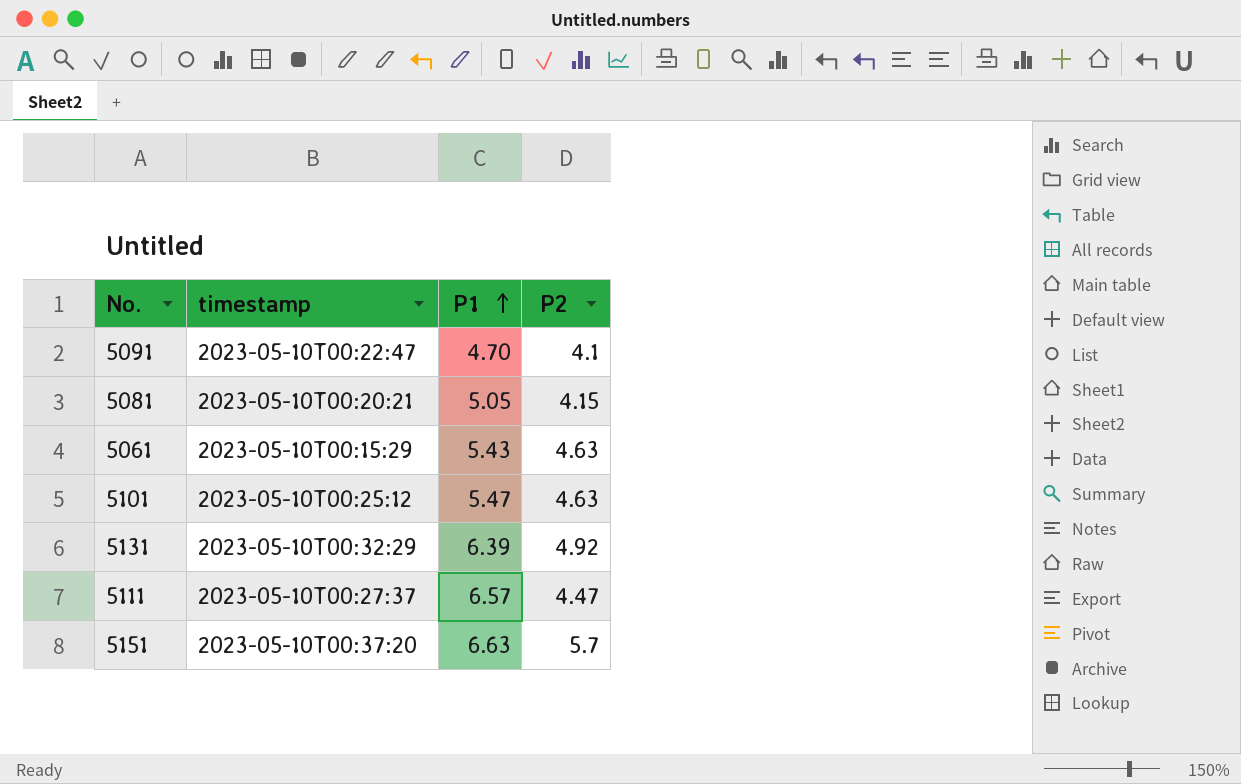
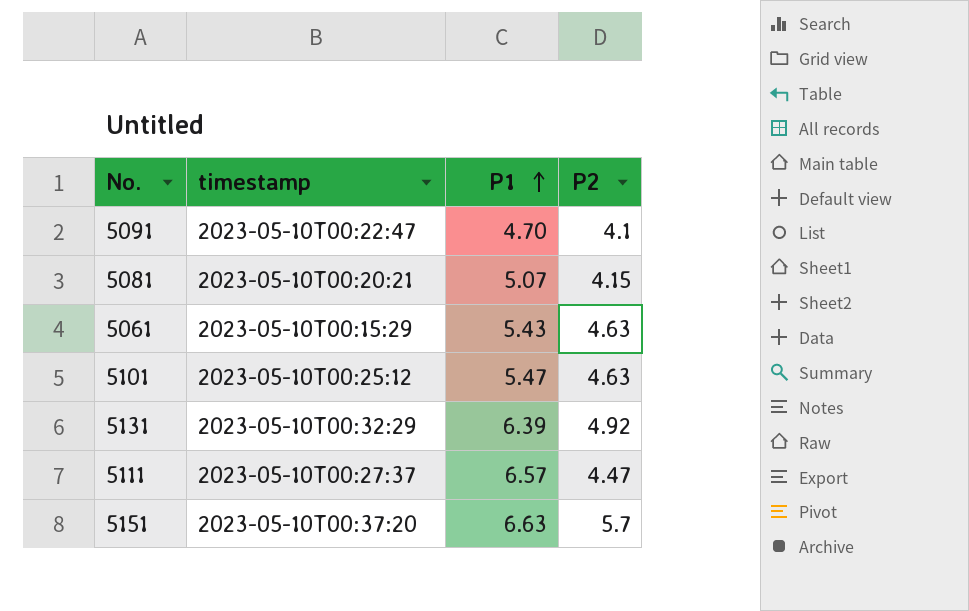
5081 | P1: 5.05 -> 5.07

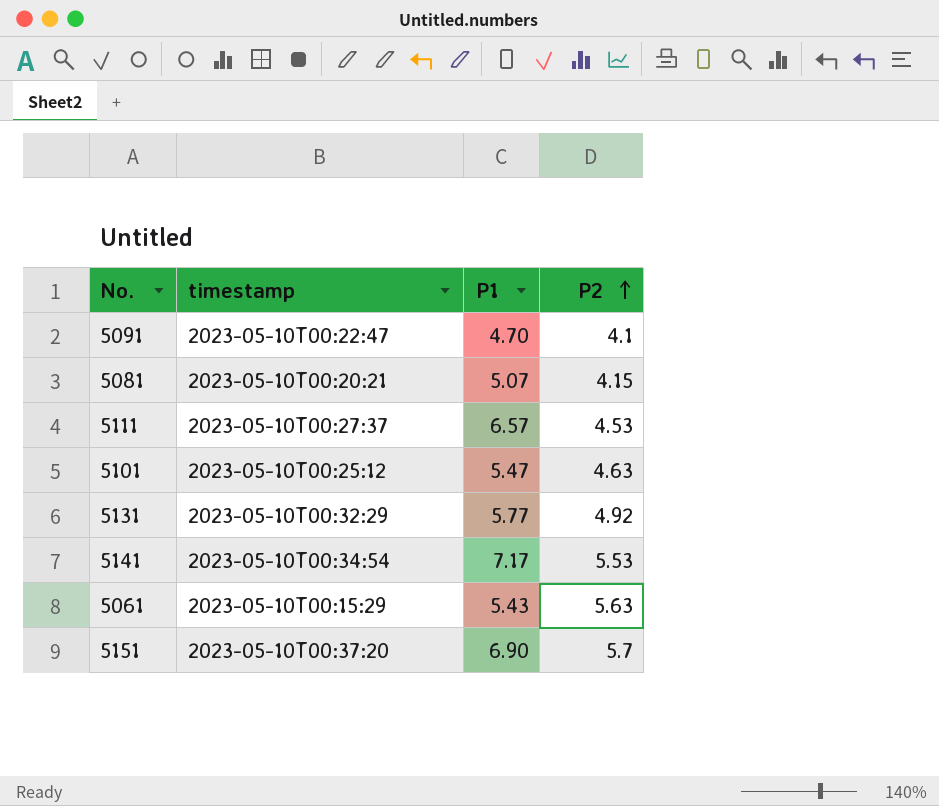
row order: P1 ascending -> P2 ascending
5111 | P2: 4.47 -> 4.53
5131 | P1: 6.39 -> 5.77
row 5141: none -> 2023-05-10T00:34:54 | 7.17 | 5.53
5061 | P2: 4.63 -> 5.63
5151 | P1: 6.63 -> 6.90

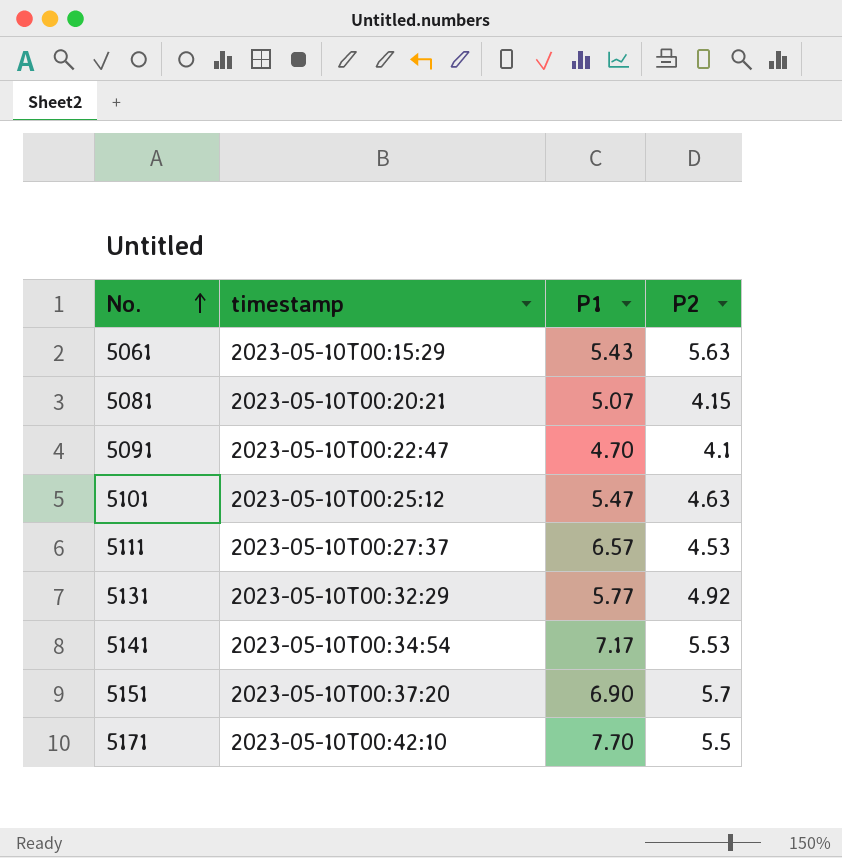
row order: P2 ascending -> No. ascending
row 5171: none -> 2023-05-10T00:42:10 | 7.70 | 5.5

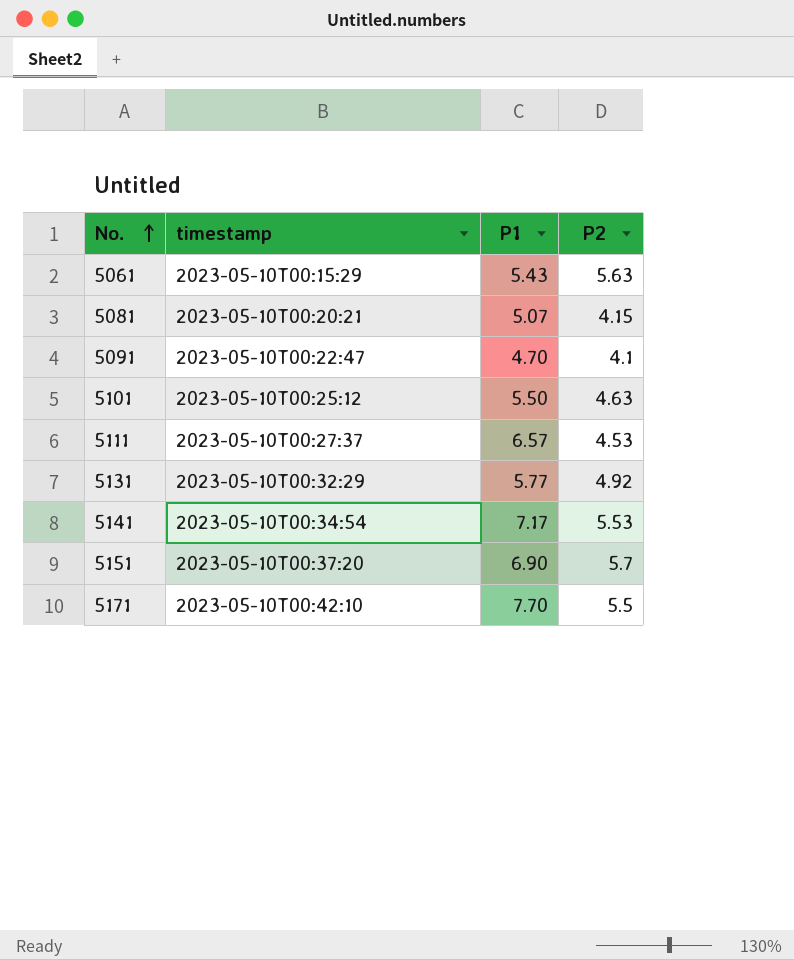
5101 | P1: 5.47 -> 5.50

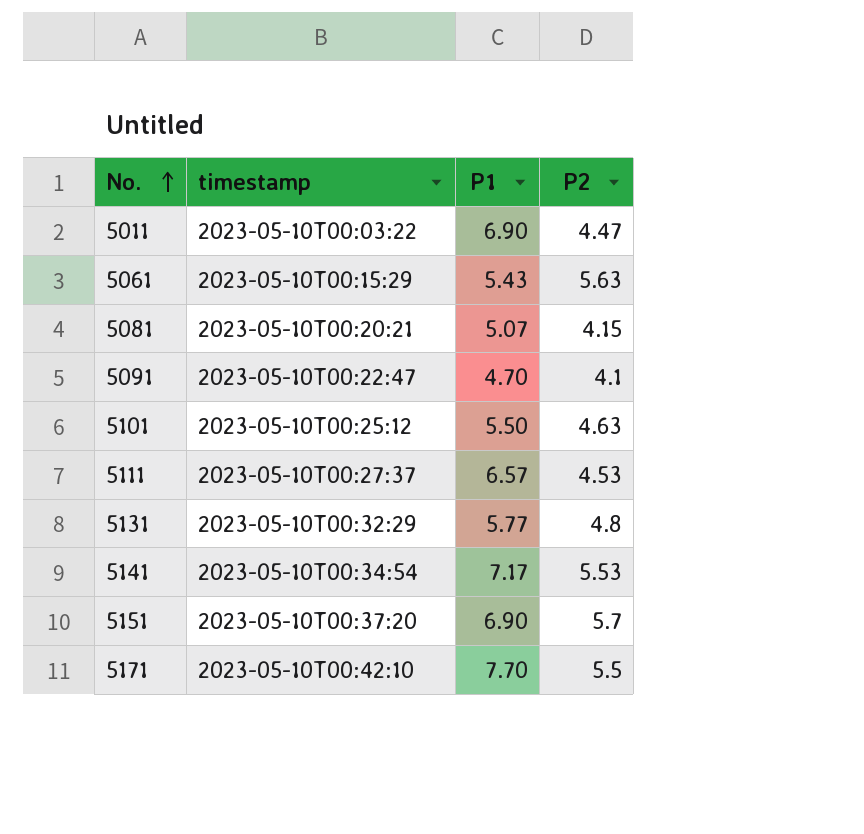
row 5011: none -> 2023-05-10T00:03:22 | 6.90 | 4.47
5131 | P2: 4.92 -> 4.8

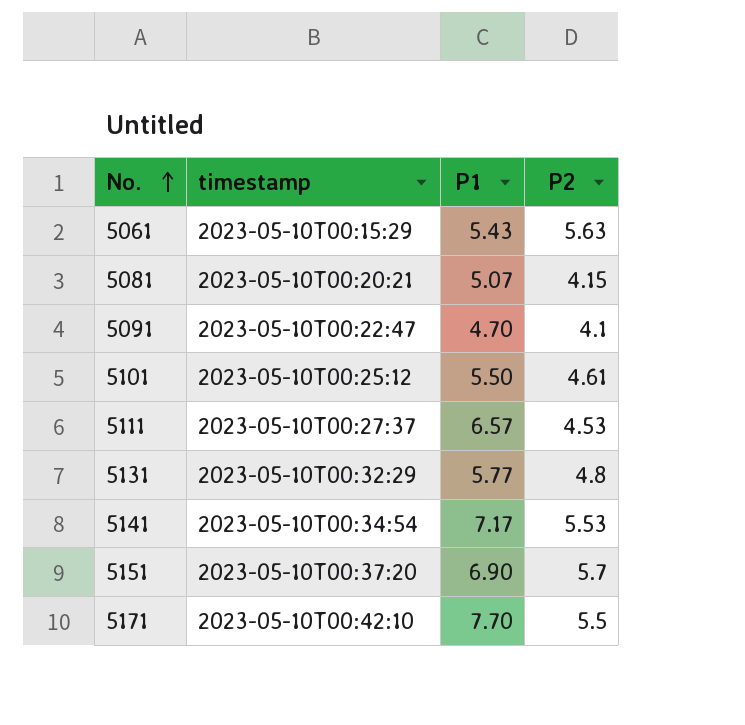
row 5011: 2023-05-10T00:03:22 | 6.90 | 4.47 -> none
5101 | P2: 4.63 -> 4.61

